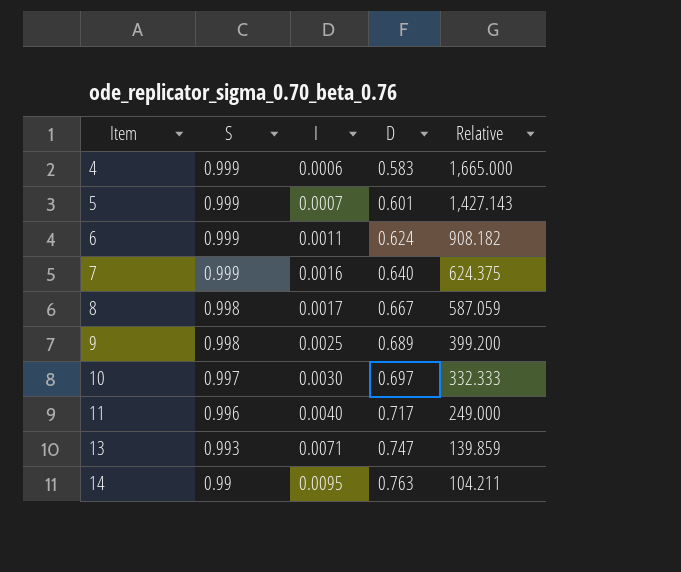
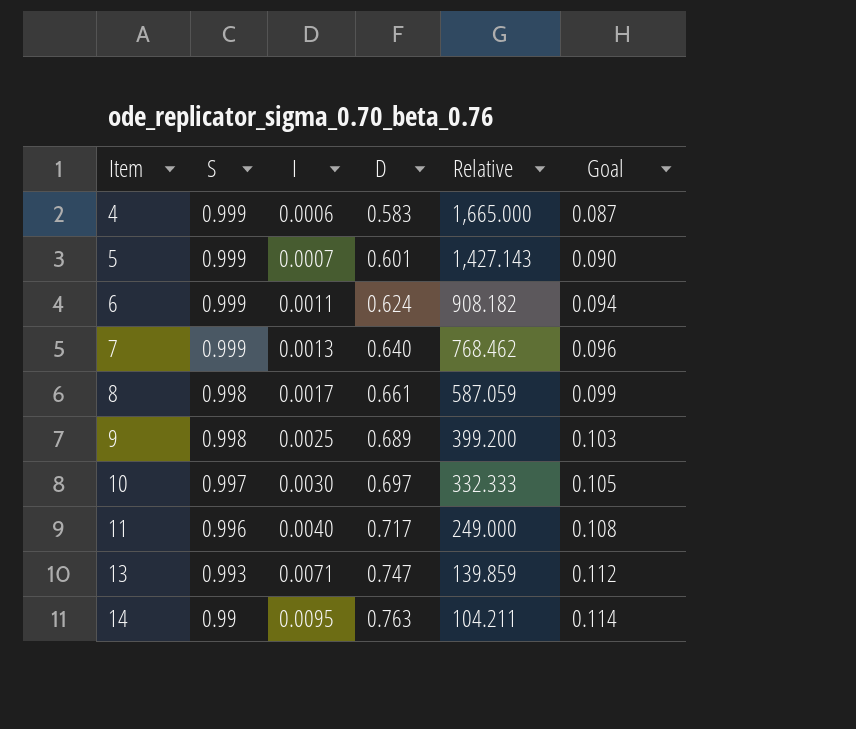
column Goal | formula: none -> [D] * 0.15
7 | I: 0.0016 -> 0.0013
7 | Relative: 624.375 -> 768.462
8 | D: 0.667 -> 0.661

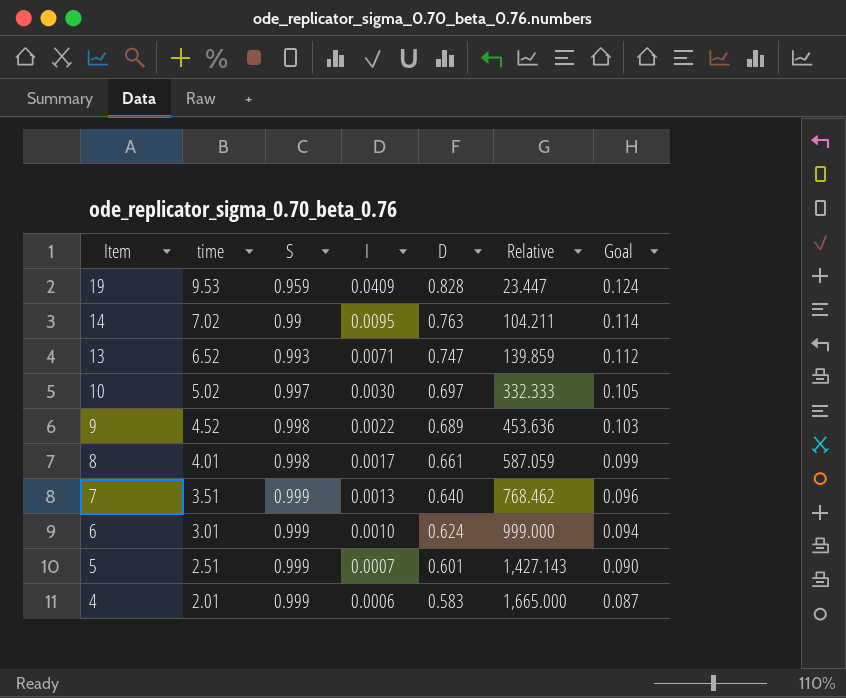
row order: Item ascending -> Item descending
column time | position: none -> 2
row 11: 0.996 | 0.0040 | 0.717 | 249.000 | 0.108 -> none
row 19: none -> 9.53 | 0.959 | 0.0409 | 0.828 | 23.447 | 0.124
9 | I: 0.0025 -> 0.0022
9 | Relative: 399.200 -> 453.636
6 | I: 0.0011 -> 0.0010
6 | Relative: 908.182 -> 999.000

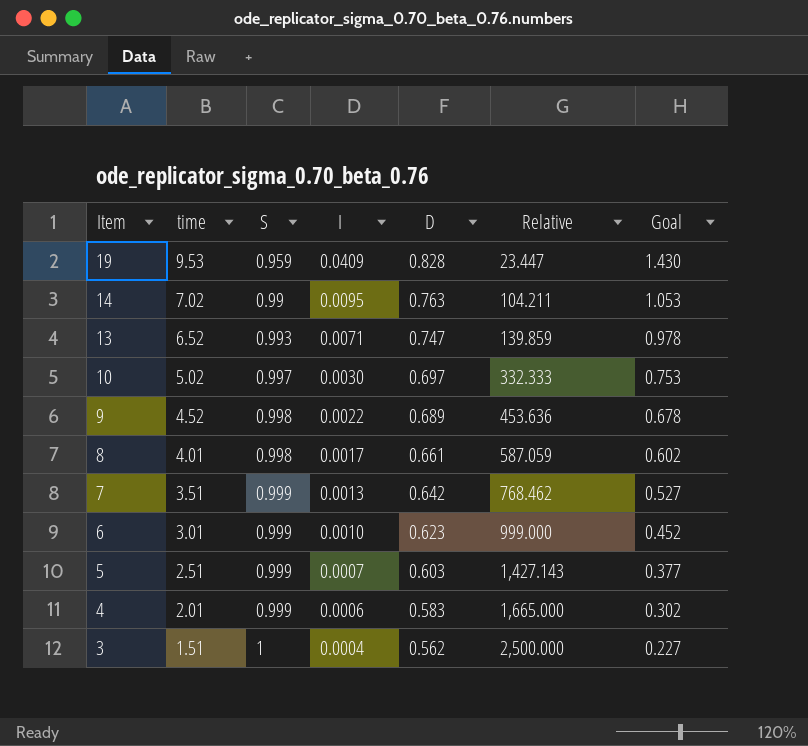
column Goal | formula: [D] * 0.15 -> [time] * 0.15
7 | D: 0.640 -> 0.642
6 | D: 0.624 -> 0.623
5 | D: 0.601 -> 0.603
row 3: none -> 1.51 | 1 | 0.0004 | 0.562 | 2,500.000 | 0.227

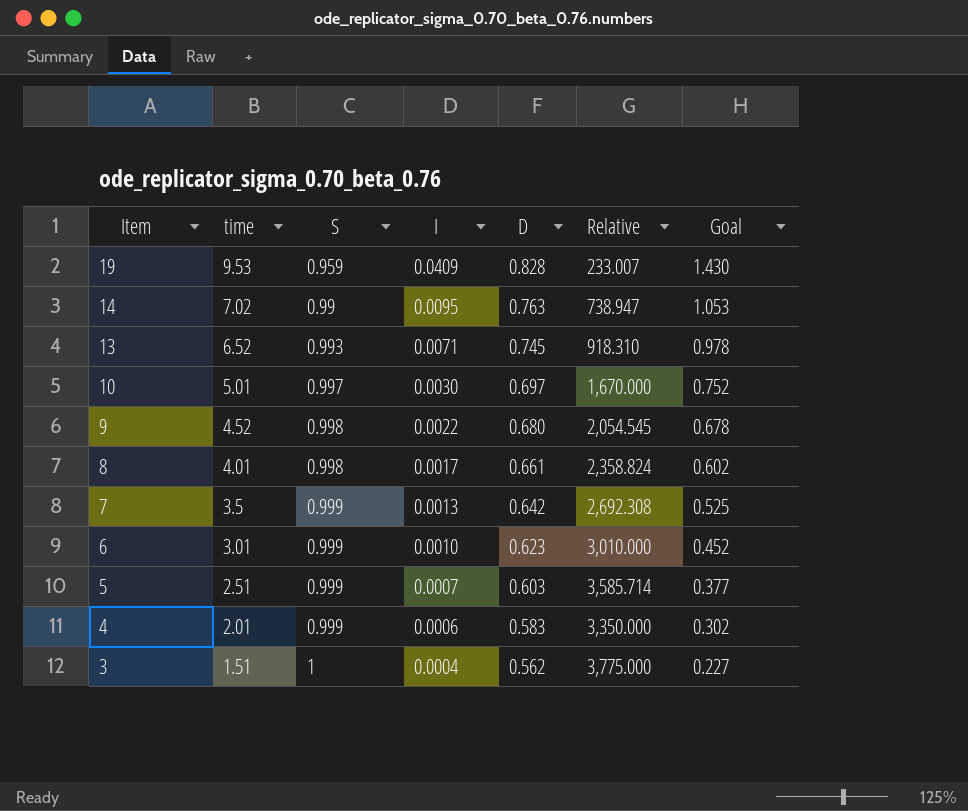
column Relative | formula: [S] / [I] -> [time] / [I]
13 | D: 0.747 -> 0.745
10 | time: 5.02 -> 5.01
10 | Goal: 0.753 -> 0.752
9 | D: 0.689 -> 0.680
7 | time: 3.51 -> 3.5
7 | Goal: 0.527 -> 0.525

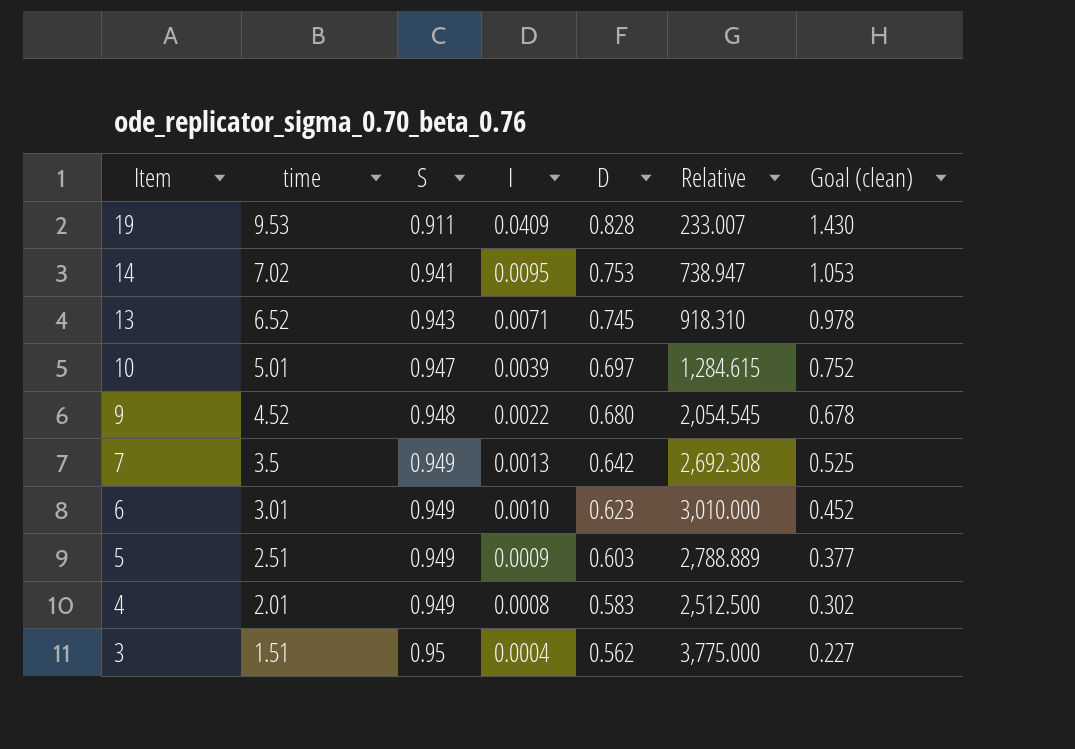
column name: Goal -> Goal (clean)
row 8: 4.01 | 0.998 | 0.0017 | 0.661 | 2,358.824 | 0.602 -> none
19 | S: 0.959 -> 0.911
14 | S: 0.99 -> 0.941
14 | D: 0.763 -> 0.753
13 | S: 0.993 -> 0.943
10 | S: 0.997 -> 0.947
10 | I: 0.0030 -> 0.0039
10 | Relative: 1,670.000 -> 1,284.615
9 | S: 0.998 -> 0.948
7 | S: 0.999 -> 0.949
6 | S: 0.999 -> 0.949
5 | S: 0.999 -> 0.949
5 | I: 0.0007 -> 0.0009
5 | Relative: 3,585.714 -> 2,788.889
4 | S: 0.999 -> 0.949
4 | I: 0.0006 -> 0.0008
4 | Relative: 3,350.000 -> 2,512.500
3 | S: 1 -> 0.95

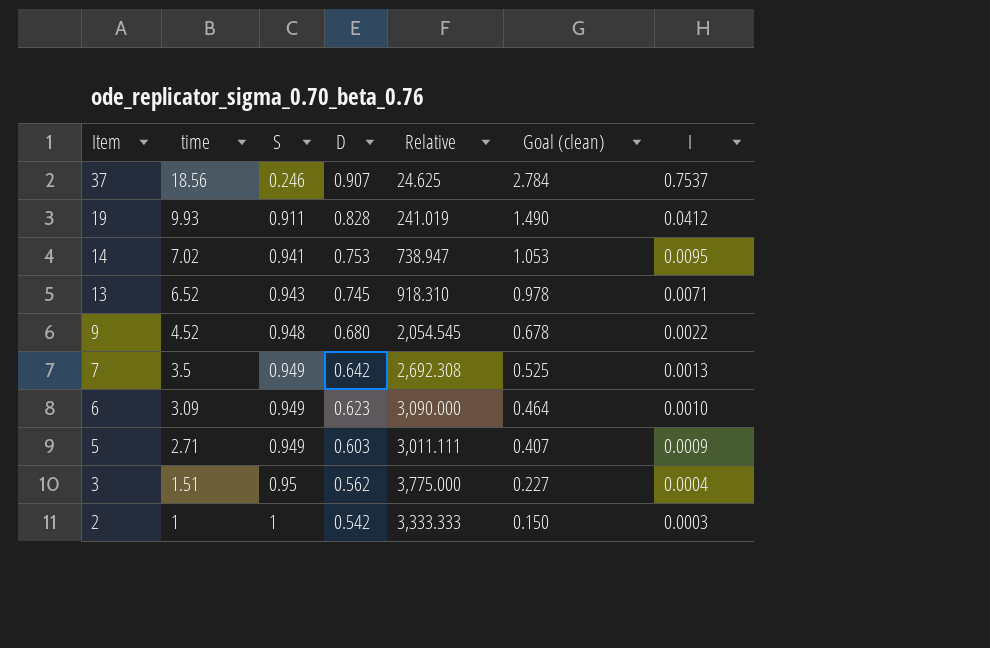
column I | position: 4 -> 7
row 10: 5.01 | 0.947 | 0.0039 | 0.697 | 1,284.615 | 0.752 -> none
row 4: 2.01 | 0.949 | 0.0008 | 0.583 | 2,512.500 | 0.302 -> none
row 37: none -> 18.56 | 0.246 | 0.907 | 24.625 | 2.784 | 0.7537
19 | time: 9.53 -> 9.93
19 | Relative: 233.007 -> 241.019
19 | Goal (clean): 1.430 -> 1.490
19 | I: 0.0409 -> 0.0412
6 | time: 3.01 -> 3.09
6 | Relative: 3,010.000 -> 3,090.000
6 | Goal (clean): 0.452 -> 0.464
5 | time: 2.51 -> 2.71
5 | Relative: 2,788.889 -> 3,011.111
5 | Goal (clean): 0.377 -> 0.407
row 2: none -> 1 | 1 | 0.542 | 3,333.333 | 0.150 | 0.0003

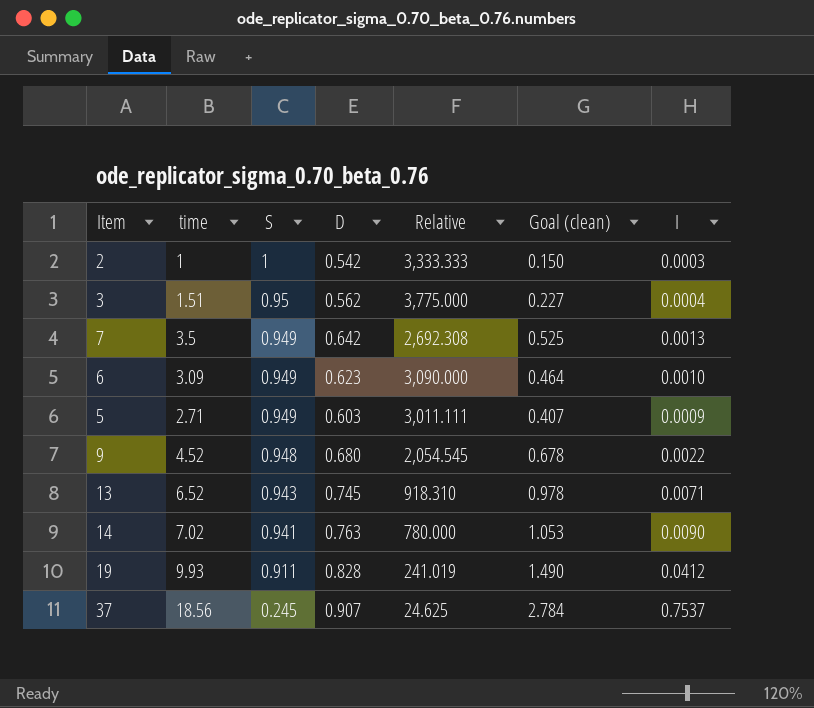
row order: Item descending -> S descending
14 | D: 0.753 -> 0.763
14 | Relative: 738.947 -> 780.000
14 | I: 0.0095 -> 0.0090
37 | S: 0.246 -> 0.245

